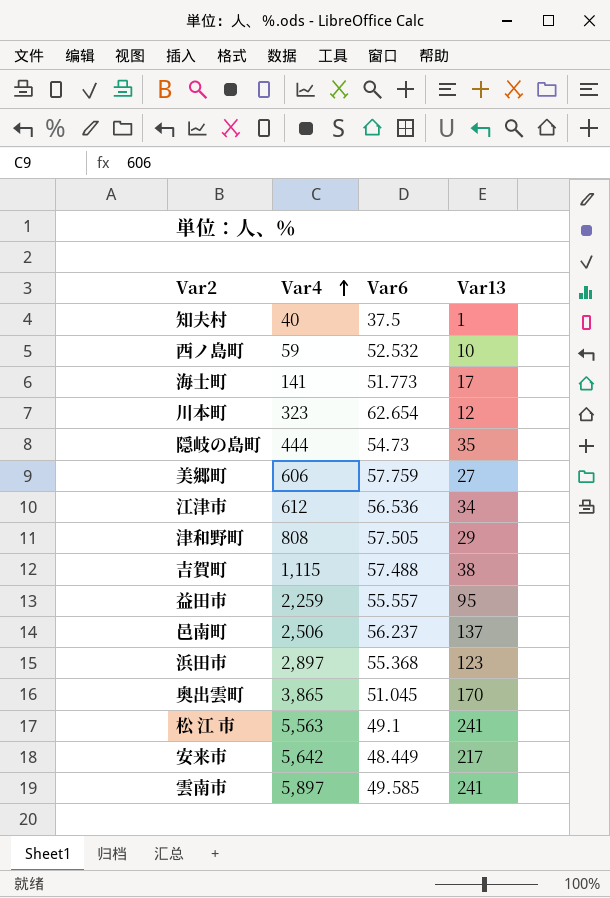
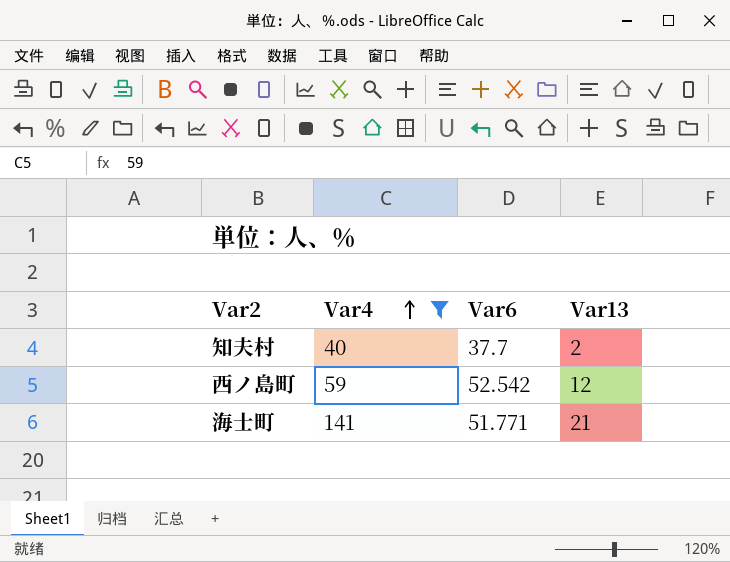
filter: none -> Var4 <= 141
知夫村 | Var6: 37.5 -> 37.7
知夫村 | Var13: 1 -> 2
西ノ島町 | Var6: 52.532 -> 52.542
西ノ島町 | Var13: 10 -> 12
海士町 | Var6: 51.773 -> 51.771
海士町 | Var13: 17 -> 21

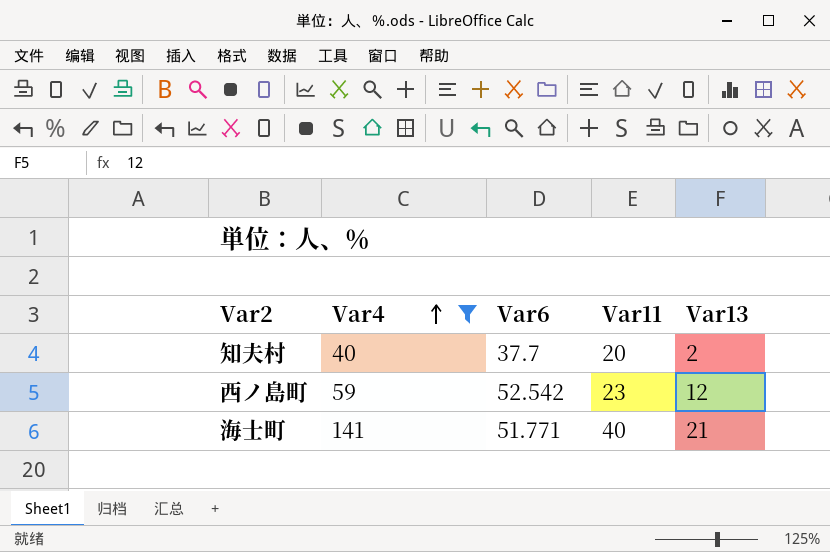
column Var11 | position: none -> 4

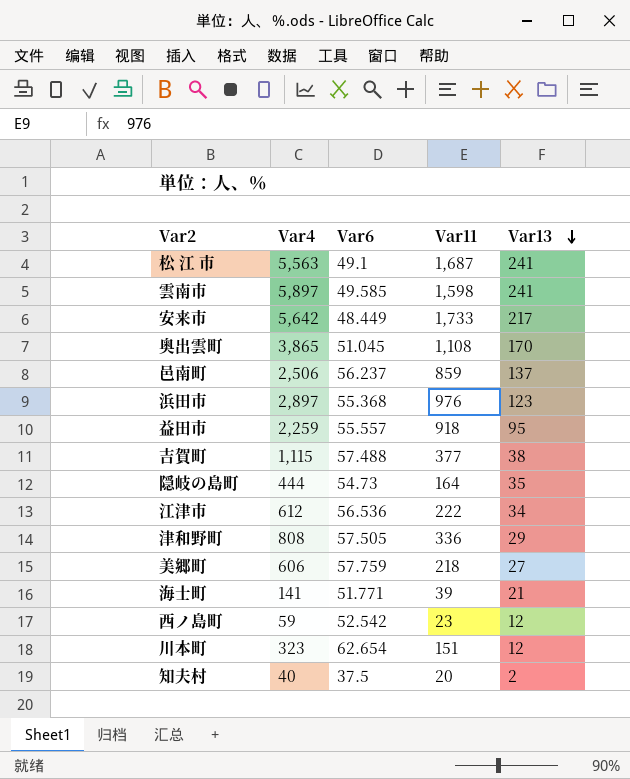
filter: Var4 <= 141 -> none
row order: Var4 ascending -> Var13 descending
海士町 | Var11: 40 -> 39
知夫村 | Var6: 37.7 -> 37.5

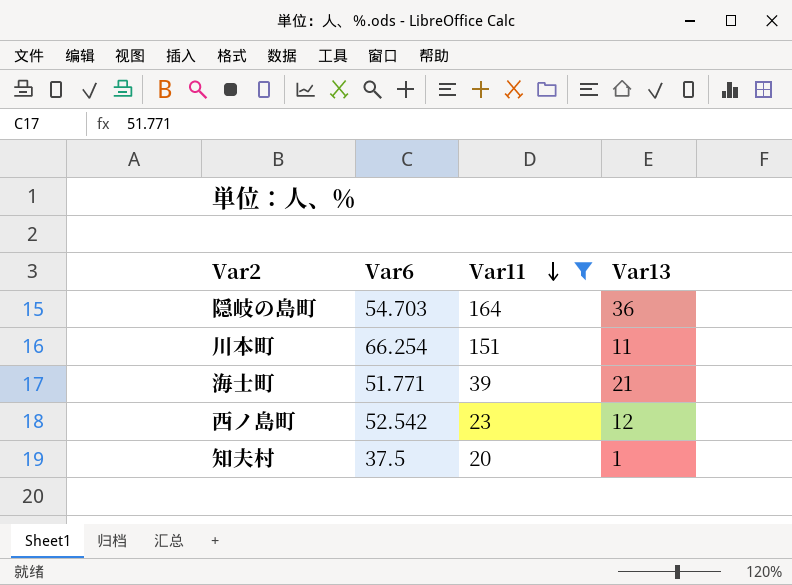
filter: none -> Var11 <= 164
row order: Var13 descending -> Var11 descending
column Var4 | position: 2 -> none
隠岐の島町 | Var6: 54.73 -> 54.703
隠岐の島町 | Var13: 35 -> 36
川本町 | Var6: 62.654 -> 66.254
川本町 | Var13: 12 -> 11
知夫村 | Var13: 2 -> 1

